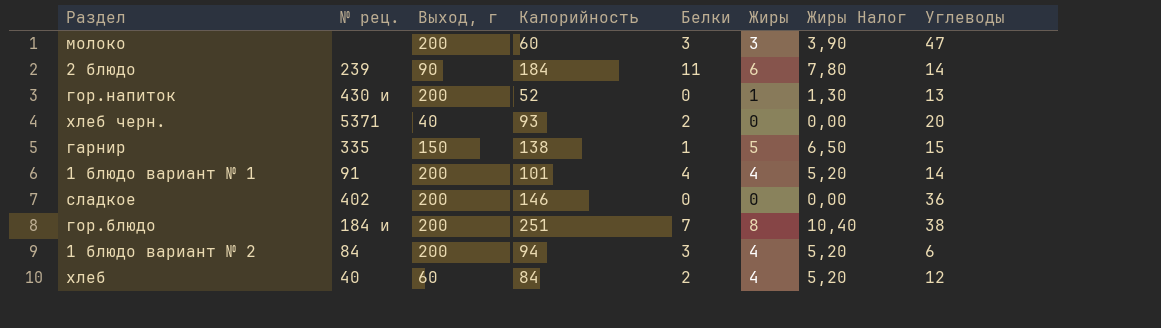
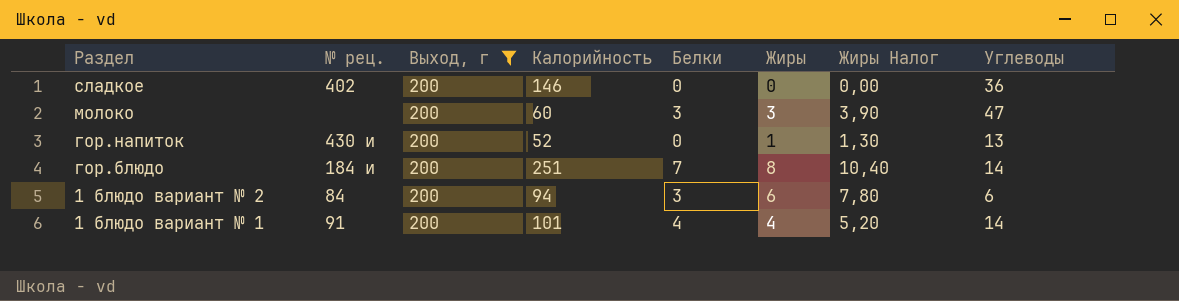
filter: none -> Выход, г = 200
row order: none -> Раздел descending
гор.блюдо | Углеводы: 38 -> 14
1 блюдо вариант № 2 | Жиры: 4 -> 6
1 блюдо вариант № 2 | Жиры Налог: 5,20 -> 7,80

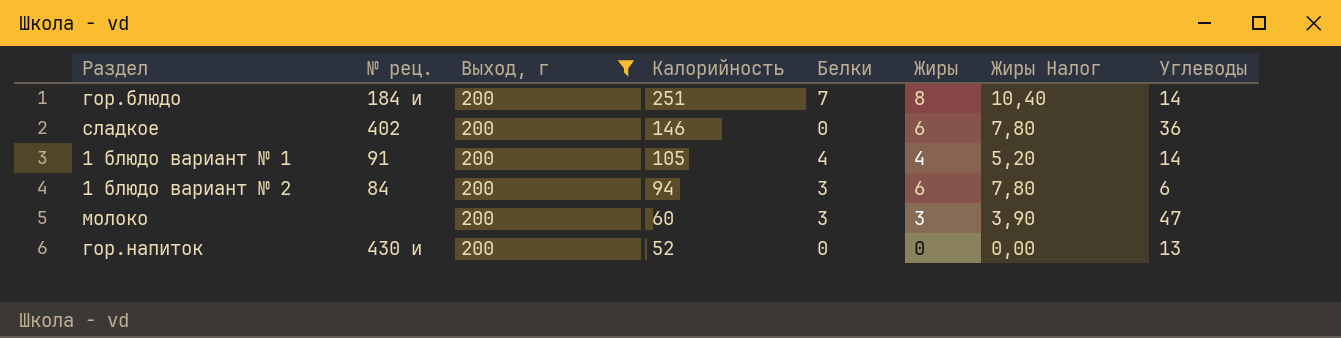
row order: Раздел descending -> Калорийность descending
сладкое | Жиры: 0 -> 6
сладкое | Жиры Налог: 0,00 -> 7,80
1 блюдо вариант № 1 | Калорийность: 101 -> 105
гор.напиток | Жиры: 1 -> 0
гор.напиток | Жиры Налог: 1,30 -> 0,00

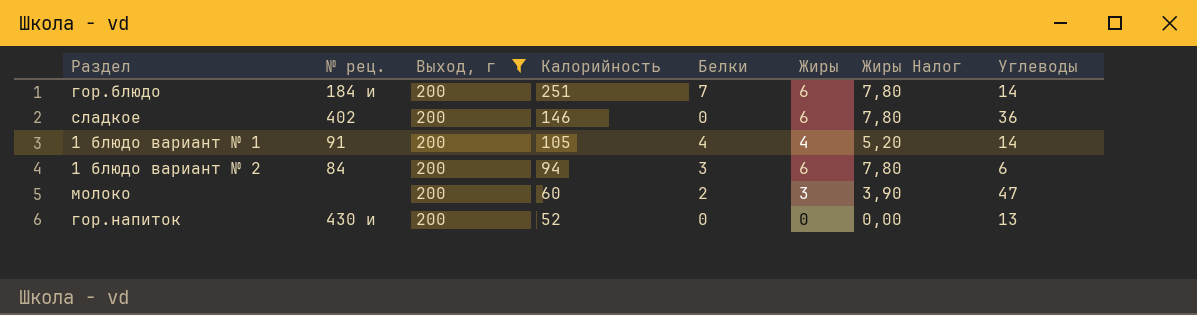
гор.блюдо | Жиры: 8 -> 6
гор.блюдо | Жиры Налог: 10,40 -> 7,80
молоко | Белки: 3 -> 2

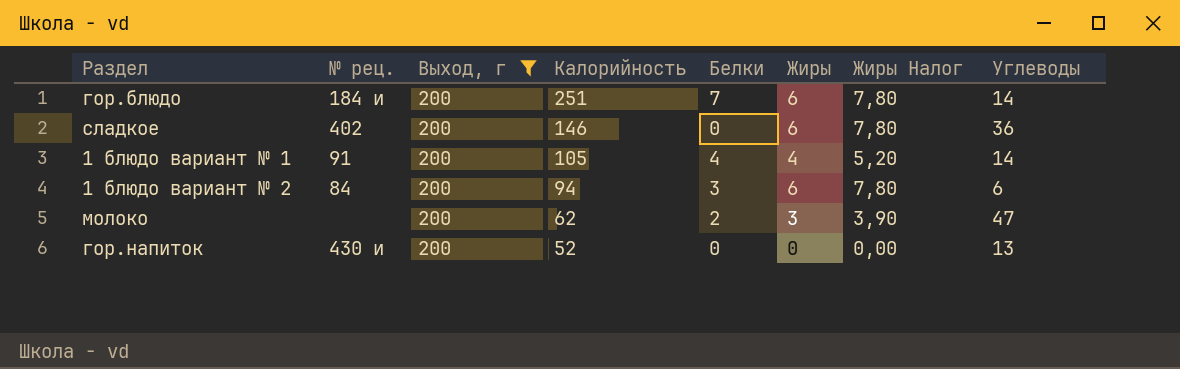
молоко | Калорийность: 60 -> 62

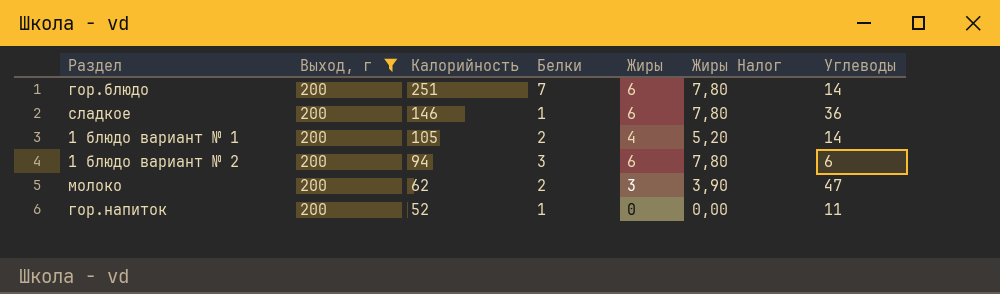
column № рец. | position: 2 -> none
сладкое | Белки: 0 -> 1
1 блюдо вариант № 1 | Белки: 4 -> 2
гор.напиток | Белки: 0 -> 1
гор.напиток | Углеводы: 13 -> 11

